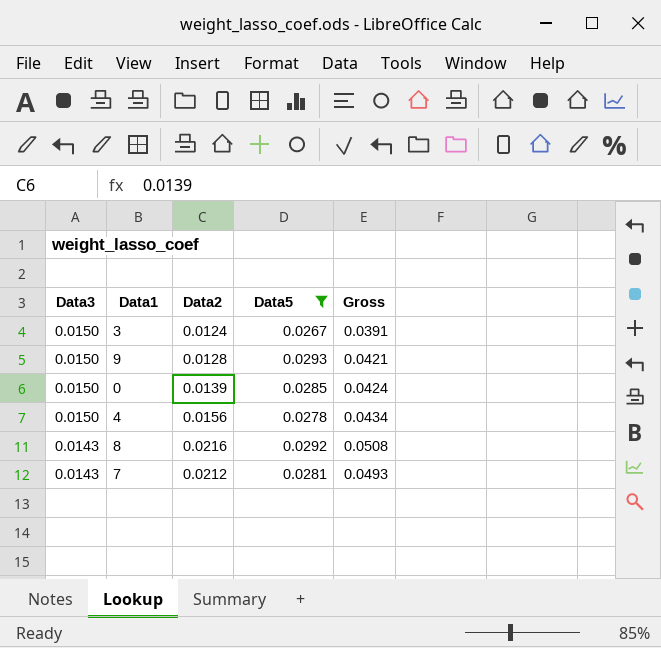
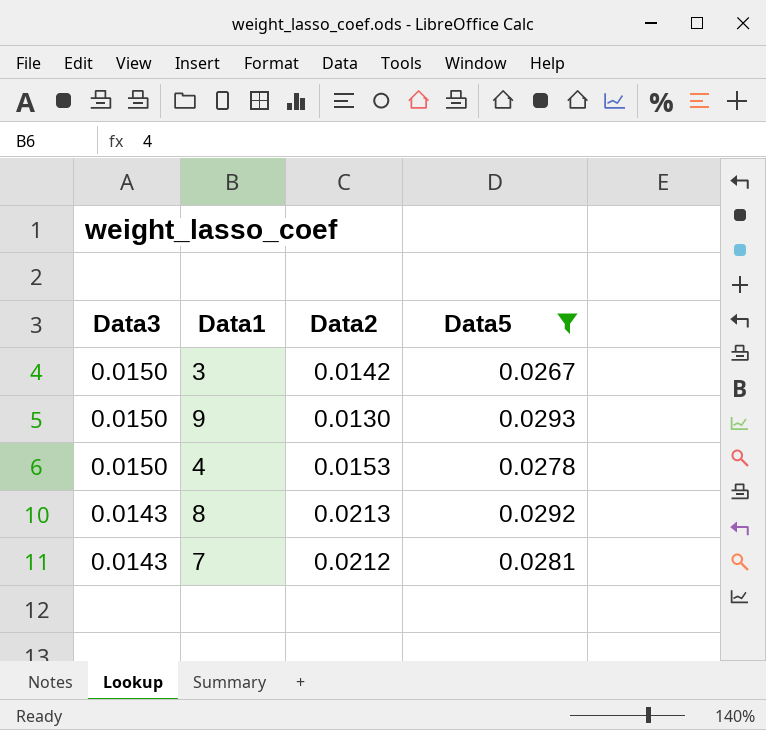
column Gross | formula: [Data2] + [Data5] -> none
row 0: 0.0150 | 0.0139 | 0.0285 | 0.0424 -> none
3 | Data2: 0.0124 -> 0.0142
9 | Data2: 0.0128 -> 0.0130
4 | Data2: 0.0156 -> 0.0153
8 | Data2: 0.0216 -> 0.0213

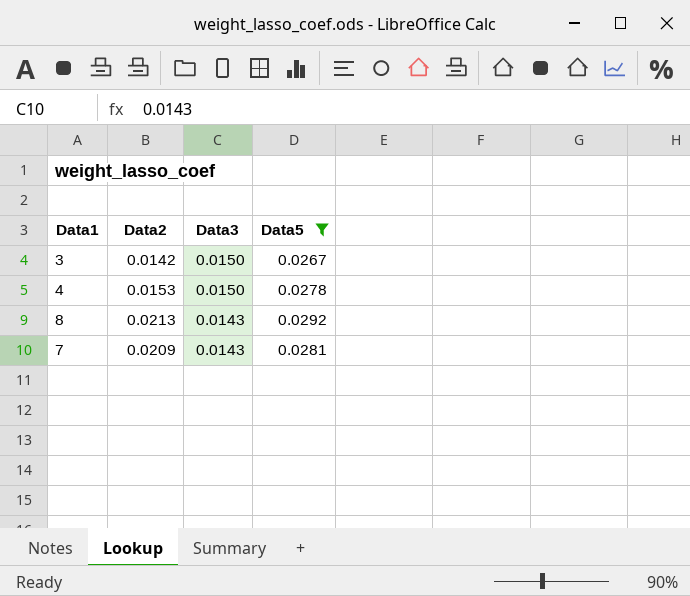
column Data3 | position: 1 -> 3
row 9: 0.0150 | 0.0130 | 0.0293 -> none
7 | Data2: 0.0212 -> 0.0209

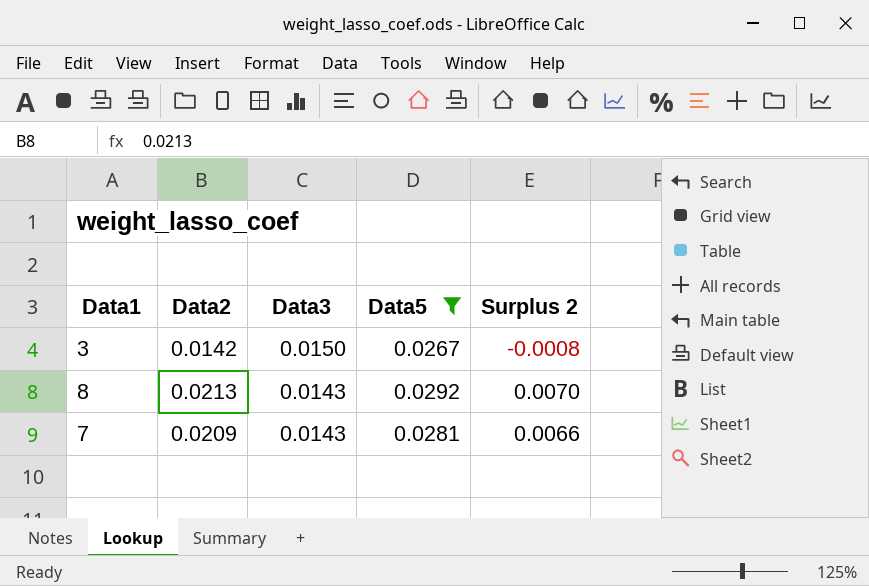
column Surplus 2 | formula: none -> [Data2] - [Data3]
row 4: 0.0153 | 0.0150 | 0.0278 -> none

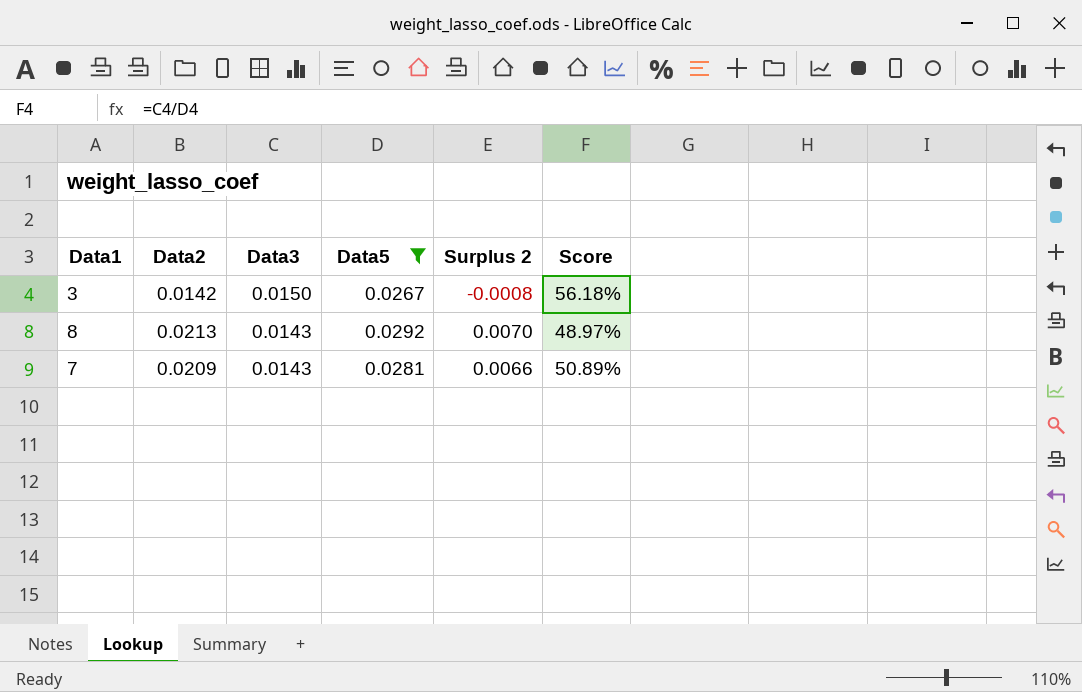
column Score | formula: none -> [Data3] / [Data5]

